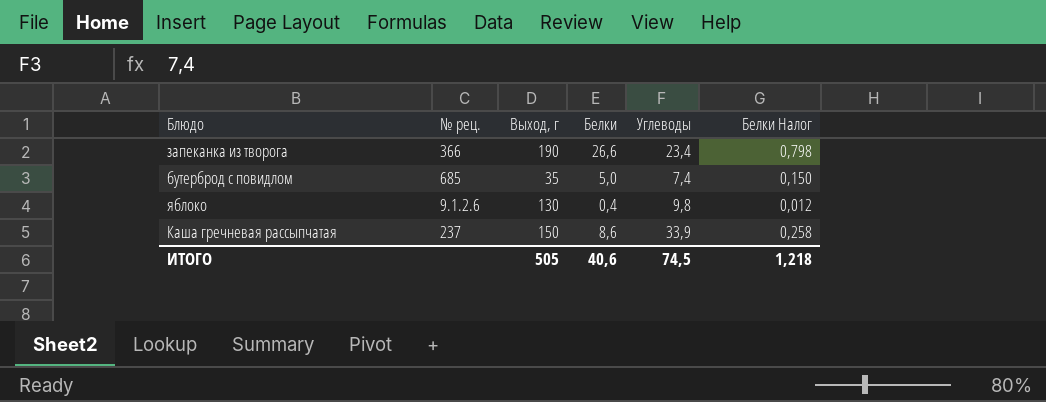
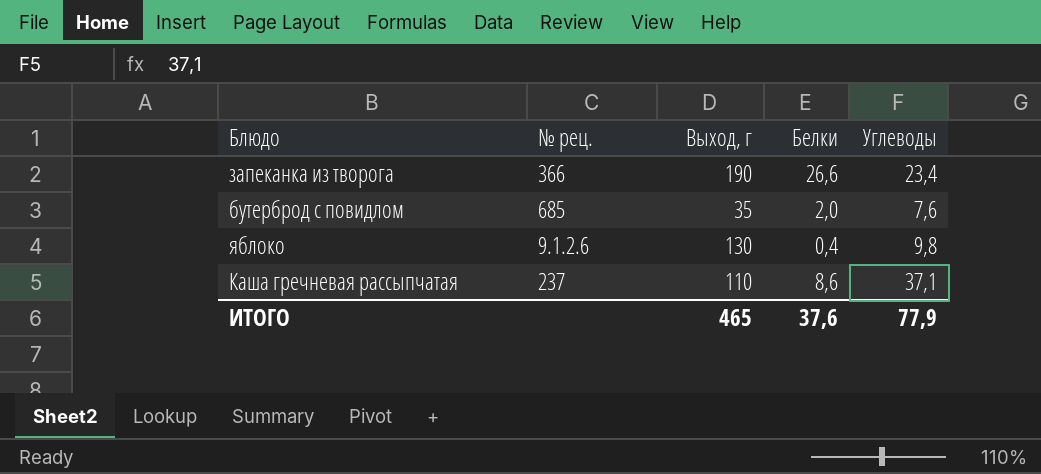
column Белки Налог | formula: [Белки] * 0,03 -> none
бутерброд с повидлом | Белки: 5,0 -> 2,0
бутерброд с повидлом | Углеводы: 7,4 -> 7,6
Каша гречневая рассыпчатая | Выход, г: 150 -> 110
Каша гречневая рассыпчатая | Углеводы: 33,9 -> 37,1
ИТОГО | Выход, г: 505 -> 465
ИТОГО | Белки: 40,6 -> 37,6
ИТОГО | Углеводы: 74,5 -> 77,9

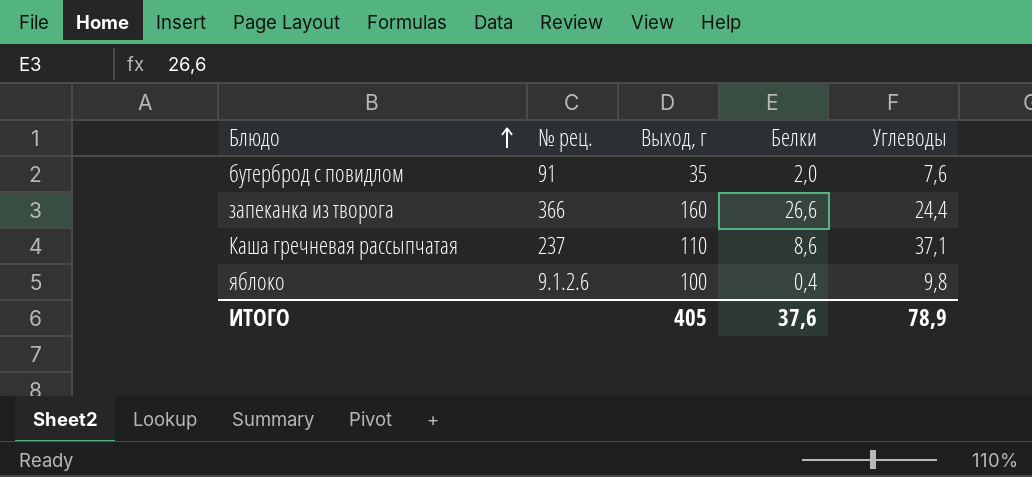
row order: none -> Блюдо ascending
бутерброд с повидлом | № рец.: 685 -> 91
запеканка из творога | Выход, г: 190 -> 160
запеканка из творога | Углеводы: 23,4 -> 24,4
яблоко | Выход, г: 130 -> 100
ИТОГО | Выход, г: 465 -> 405
ИТОГО | Углеводы: 77,9 -> 78,9

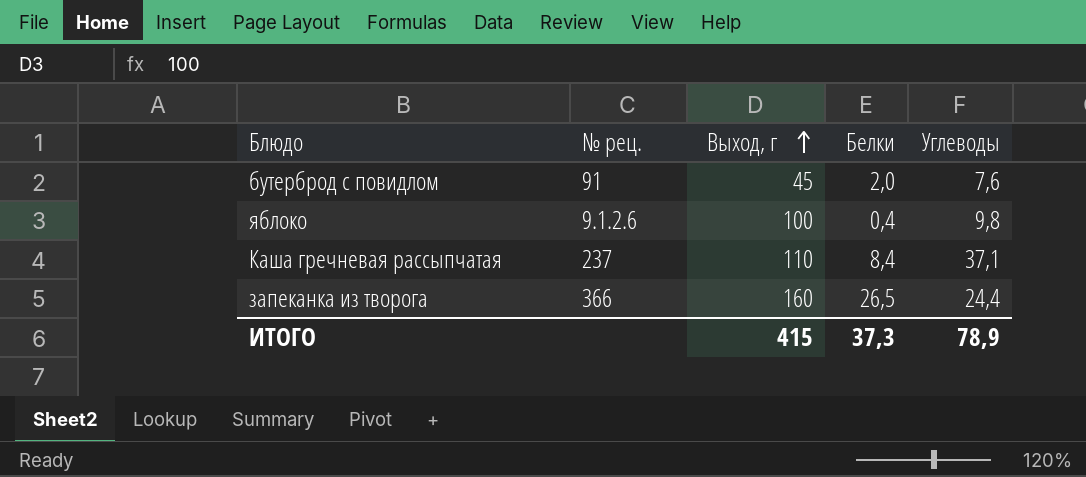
row order: Блюдо ascending -> Выход, г ascending
бутерброд с повидлом | Выход, г: 35 -> 45
Каша гречневая рассыпчатая | Белки: 8,6 -> 8,4
запеканка из творога | Белки: 26,6 -> 26,5
ИТОГО | Выход, г: 405 -> 415
ИТОГО | Белки: 37,6 -> 37,3

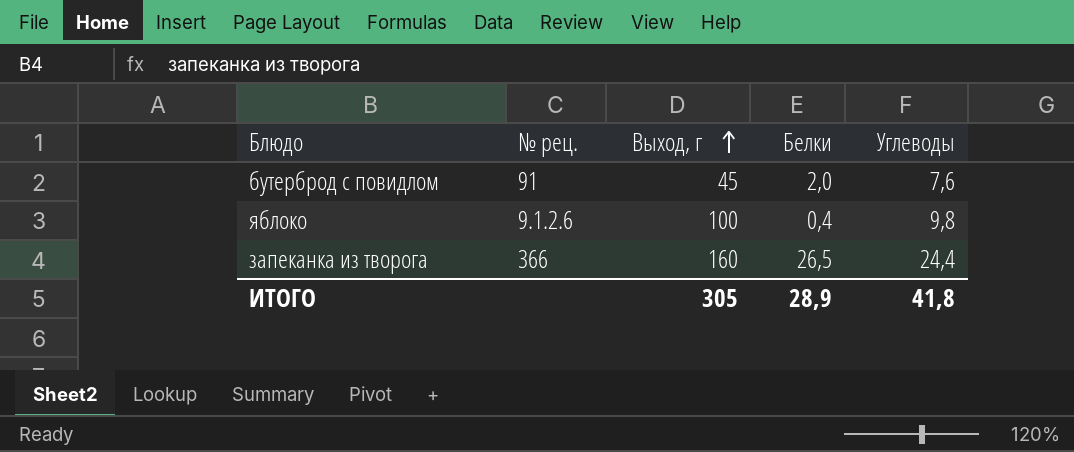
row Каша гречневая рассыпчатая: 237 | 110 | 8,4 | 37,1 -> none
ИТОГО | Выход, г: 415 -> 305
ИТОГО | Белки: 37,3 -> 28,9
ИТОГО | Углеводы: 78,9 -> 41,8

